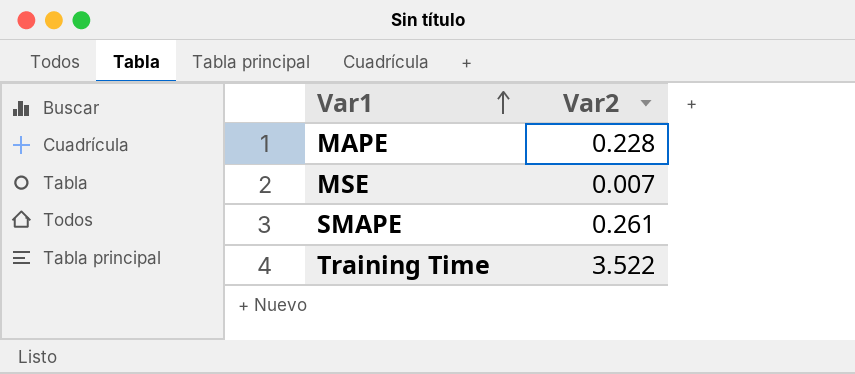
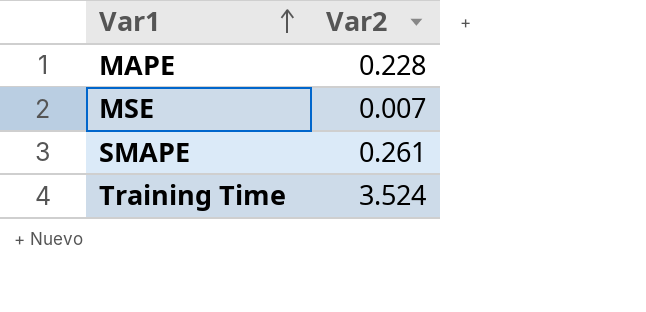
Training Time | Var2: 3.522 -> 3.524

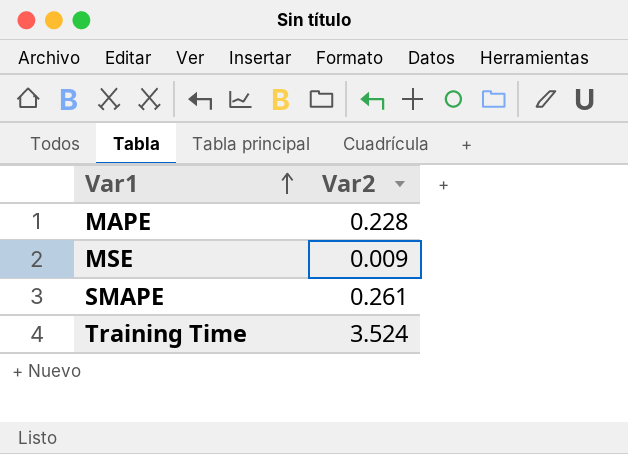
MSE | Var2: 0.007 -> 0.009

